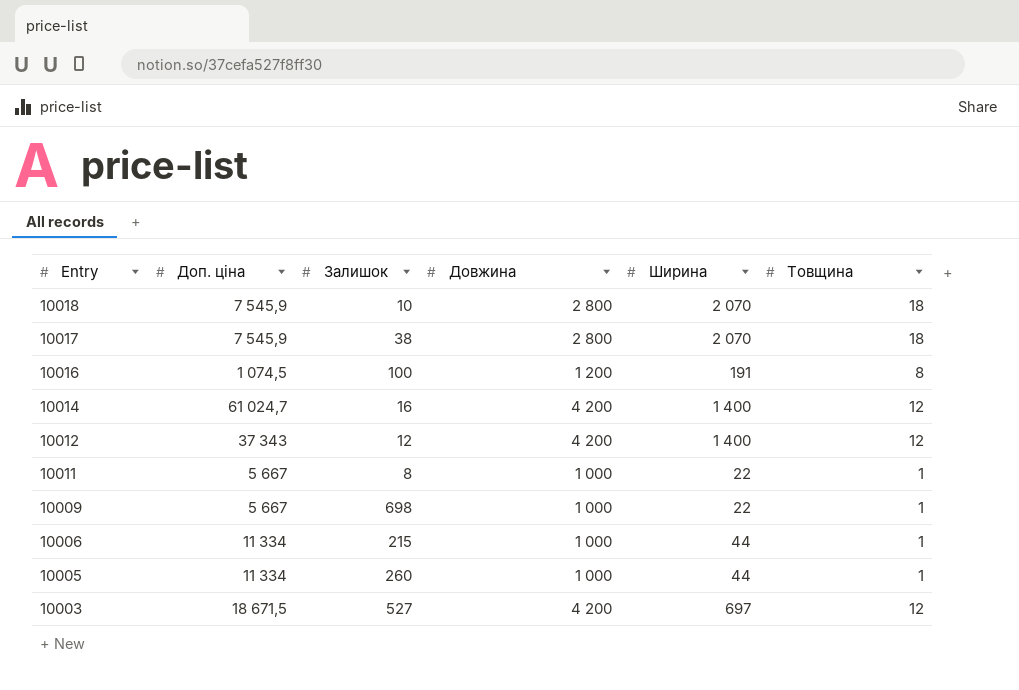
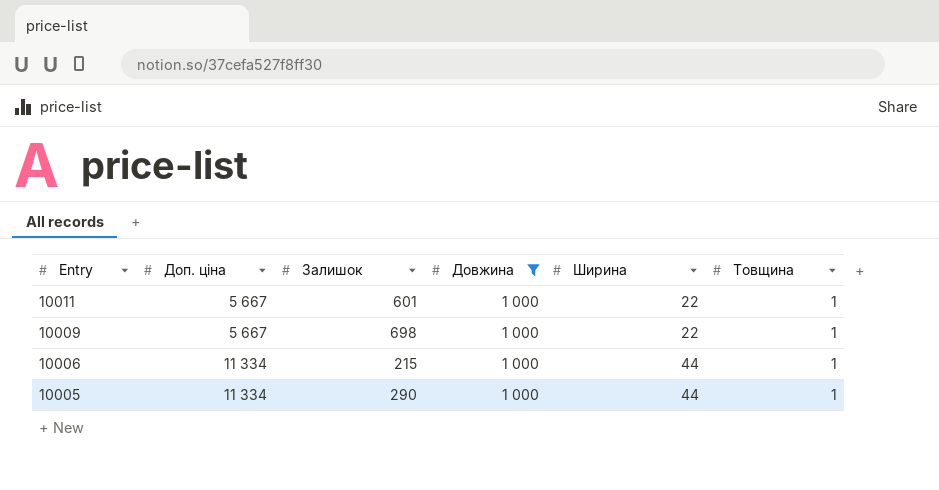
filter: none -> Довжина = 1 000
10011 | Залишок: 8 -> 601
10005 | Залишок: 260 -> 290

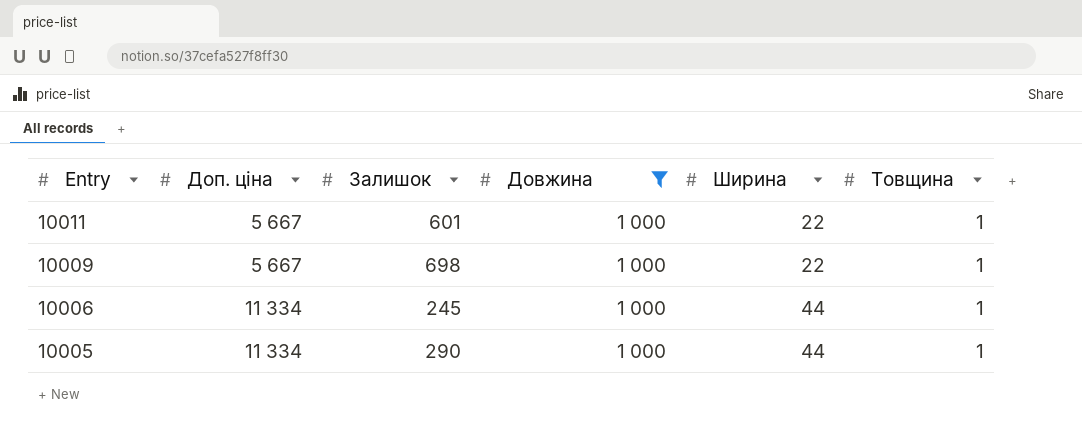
10006 | Залишок: 215 -> 245

